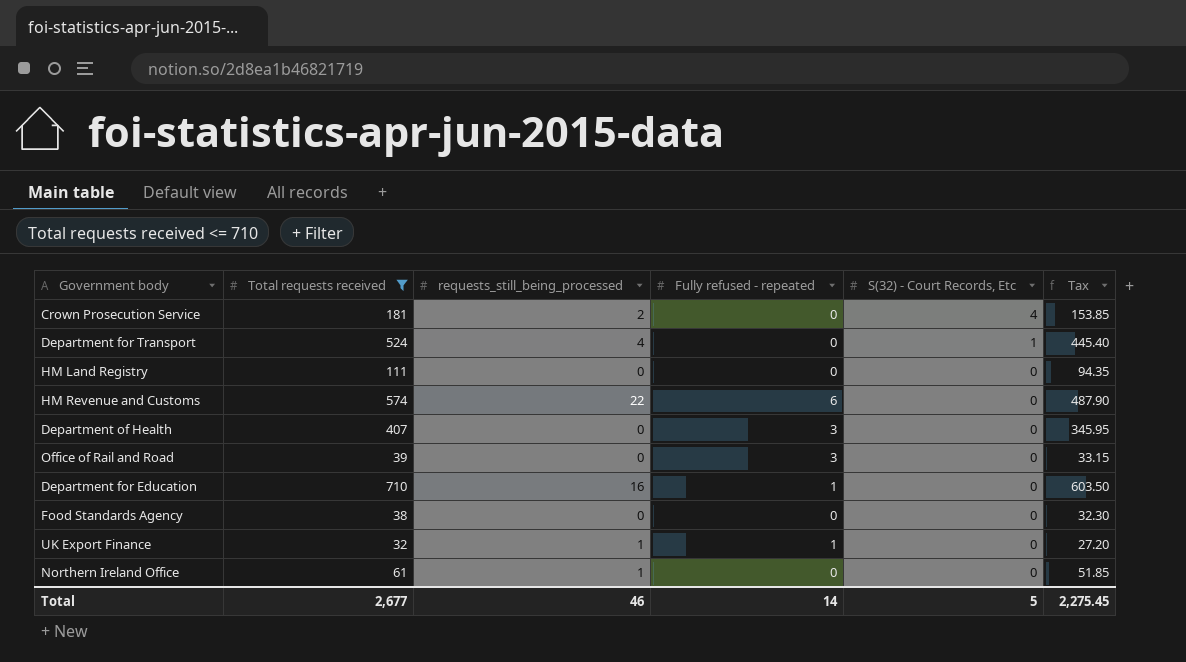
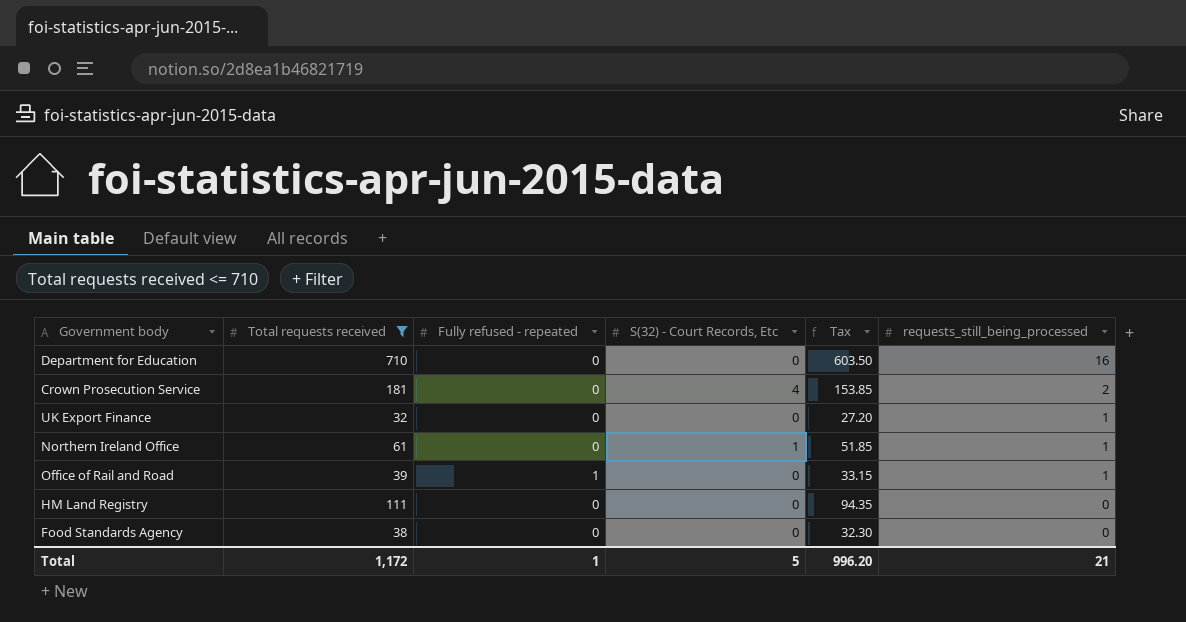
row order: S(32) - Court Records, Etc descending -> requests_still_being_processed descending
column requests_still_being_processed | position: 3 -> 6
row Department for Transport: 524 | 4 | 0 | 1 | 445.40 -> none
row HM Revenue and Customs: 574 | 22 | 6 | 0 | 487.90 -> none
row Department of Health: 407 | 0 | 3 | 0 | 345.95 -> none
Department for Education | Fully refused - repeated: 1 -> 0
UK Export Finance | Fully refused - repeated: 1 -> 0
Northern Ireland Office | S(32) - Court Records, Etc: 0 -> 1
Office of Rail and Road | Fully refused - repeated: 3 -> 1
Office of Rail and Road | requests_still_being_processed: 0 -> 1
Total | Total requests received: 2,677 -> 1,172
Total | Fully refused - repeated: 14 -> 1
Total | Tax: 2,275.45 -> 996.20
Total | requests_still_being_processed: 46 -> 21

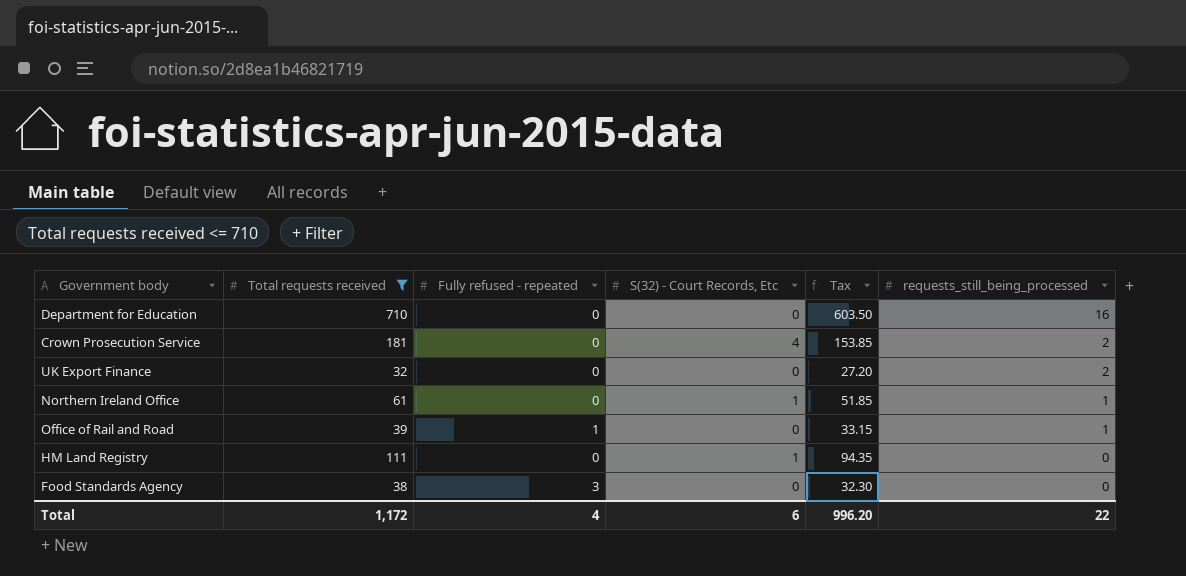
UK Export Finance | requests_still_being_processed: 1 -> 2
HM Land Registry | S(32) - Court Records, Etc: 0 -> 1
Food Standards Agency | Fully refused - repeated: 0 -> 3
Total | Fully refused - repeated: 1 -> 4
Total | S(32) - Court Records, Etc: 5 -> 6
Total | requests_still_being_processed: 21 -> 22

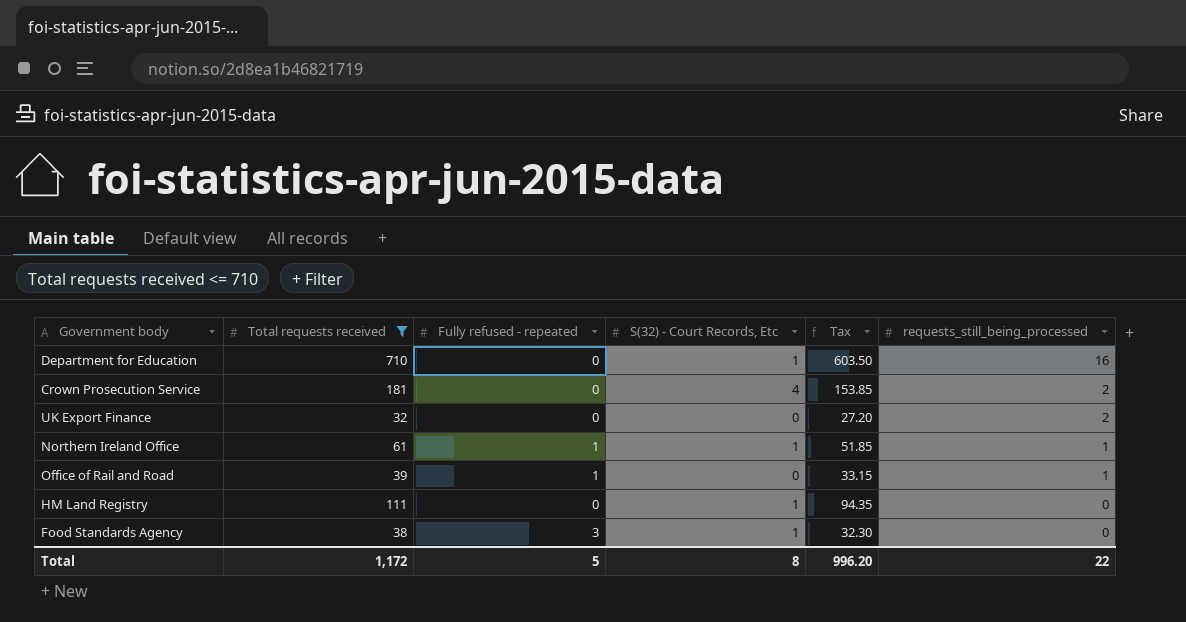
Department for Education | S(32) - Court Records, Etc: 0 -> 1
Northern Ireland Office | Fully refused - repeated: 0 -> 1
Food Standards Agency | S(32) - Court Records, Etc: 0 -> 1
Total | Fully refused - repeated: 4 -> 5
Total | S(32) - Court Records, Etc: 6 -> 8

